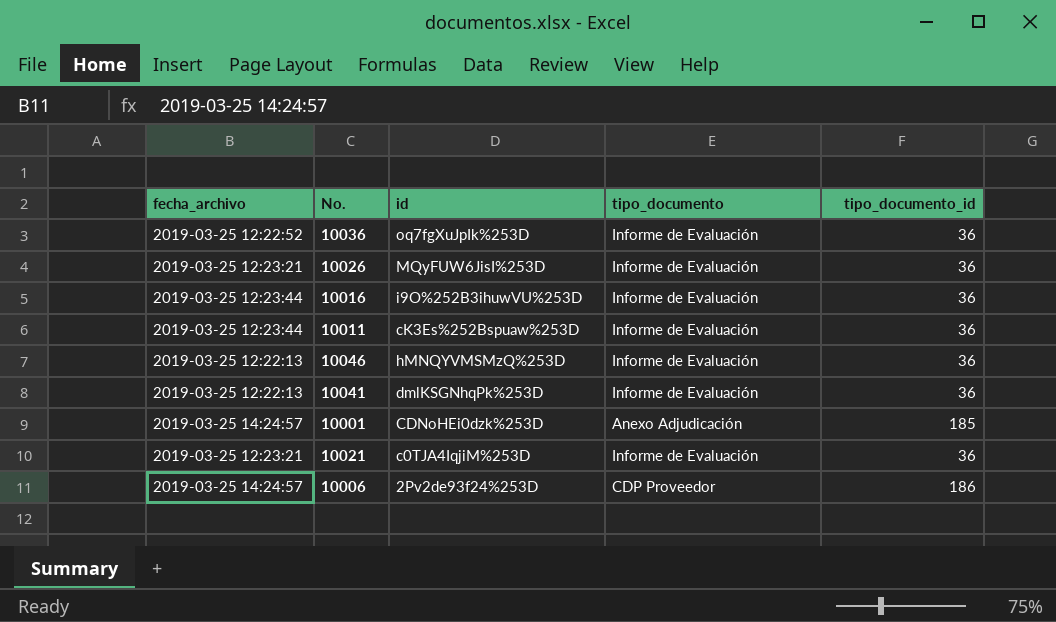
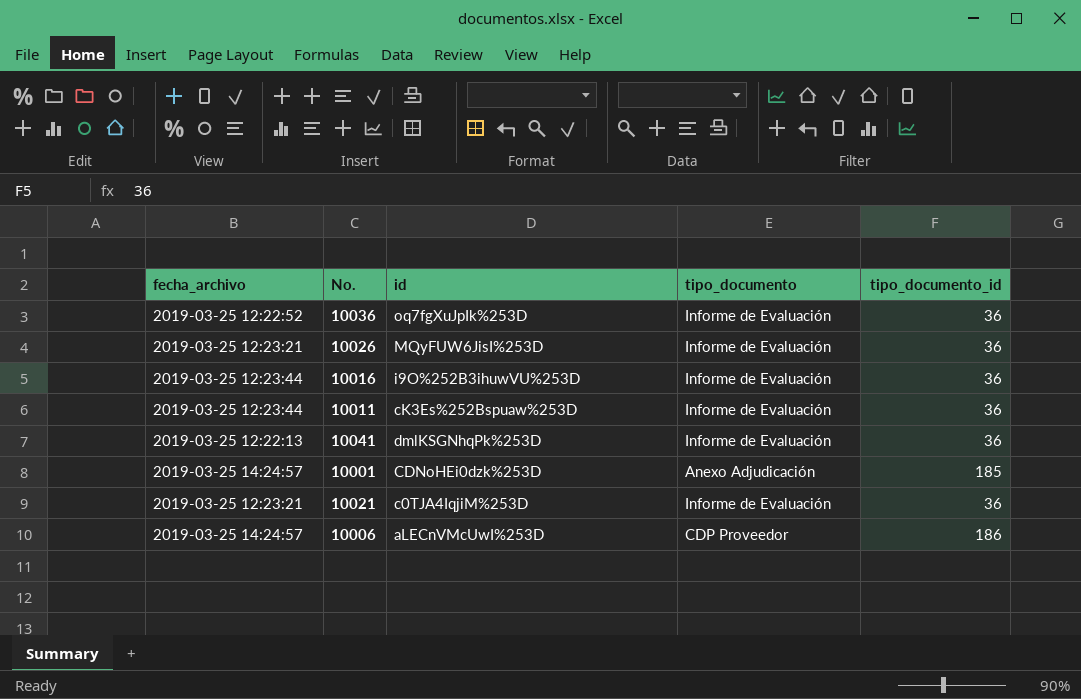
row 10046: 2019-03-25 12:22:13 | hMNQYVMSMzQ%253D | Informe de Evaluación | 36 -> none
10006 | id: 2Pv2de93f24%253D -> aLECnVMcUwI%253D

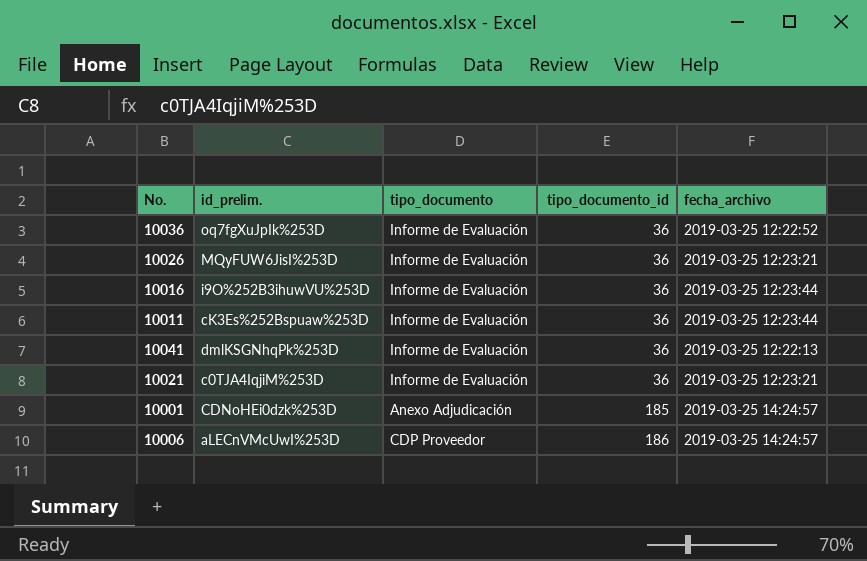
row order: none -> tipo_documento_id ascending
column name: id -> id_prelim.
column fecha_archivo | position: 1 -> 5

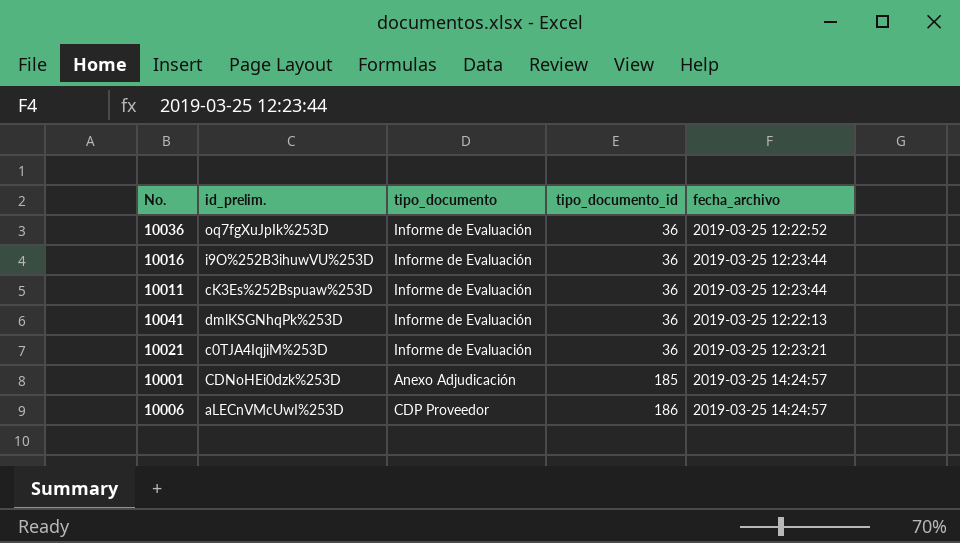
row 10026: MQyFUW6JisI%253D | Informe de Evaluación | 36 | 2019-03-25 12:23:21 -> none

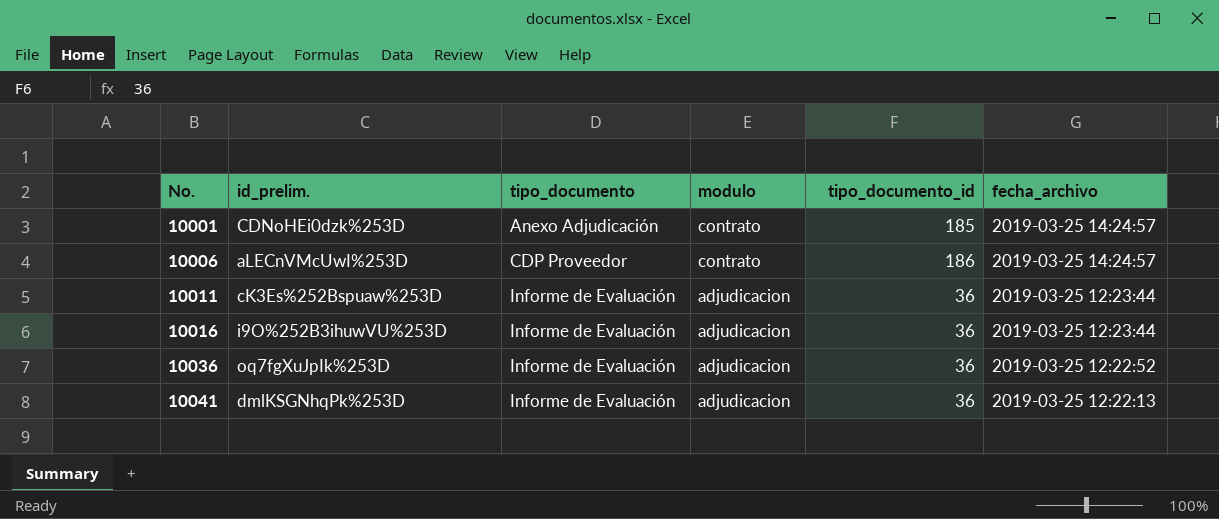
row order: tipo_documento_id ascending -> No. ascending
column modulo | position: none -> 4
row 10021: c0TJA4IqjiM%253D | Informe de Evaluación | 36 | 2019-03-25 12:23:21 -> none

